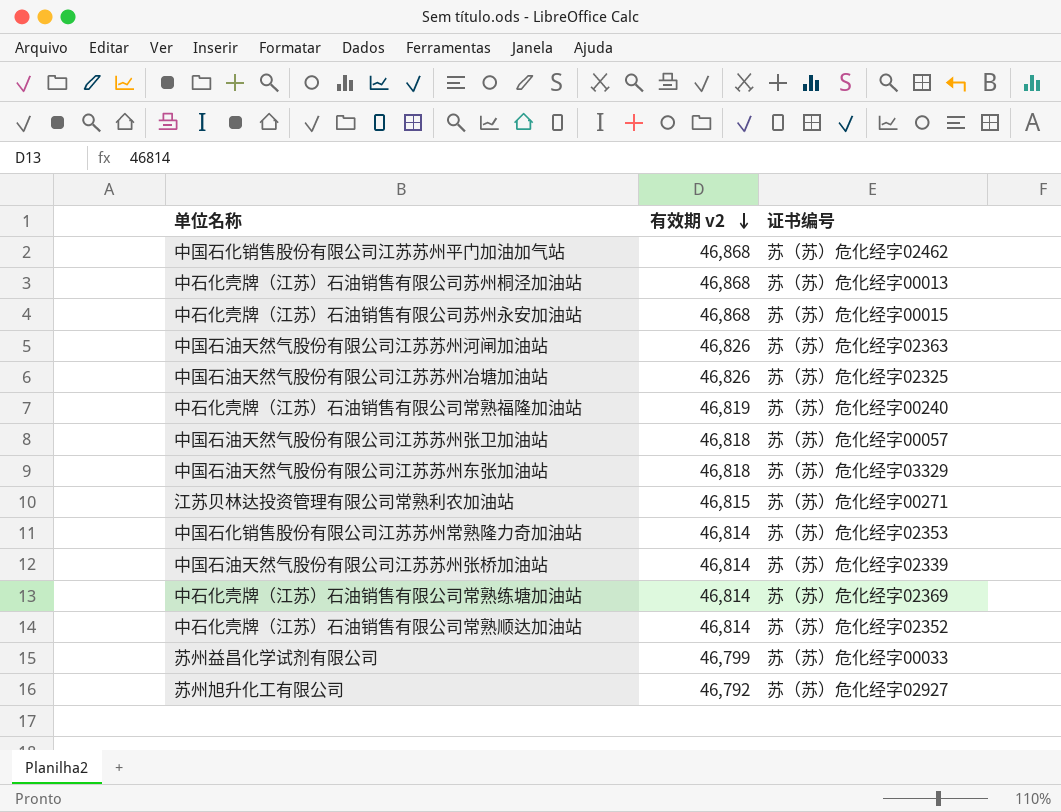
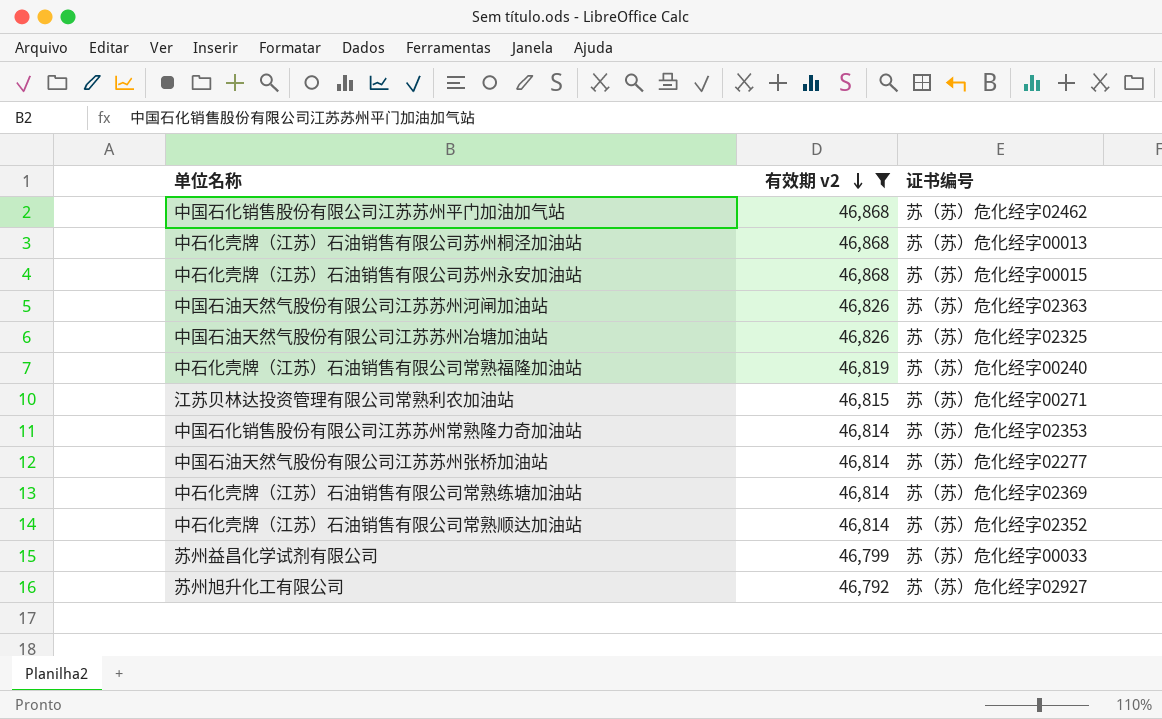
filter: none -> 有效期 v2 != 46,818
中国石油天然气股份有限公司江苏苏州张桥加油站 | 证书编号: 苏（苏）危化经字02339 -> 苏（苏）危化经字02277

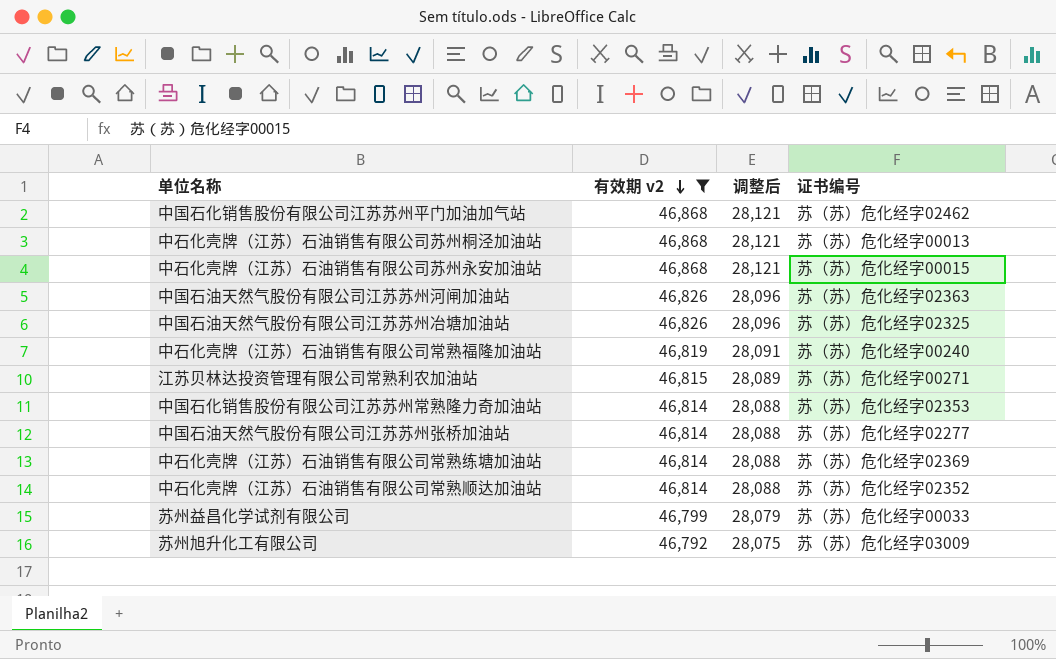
column 调整后 | formula: none -> [有效期 v2] * 0.6
苏州旭升化工有限公司 | 证书编号: 苏（苏）危化经字02927 -> 苏（苏）危化经字03009

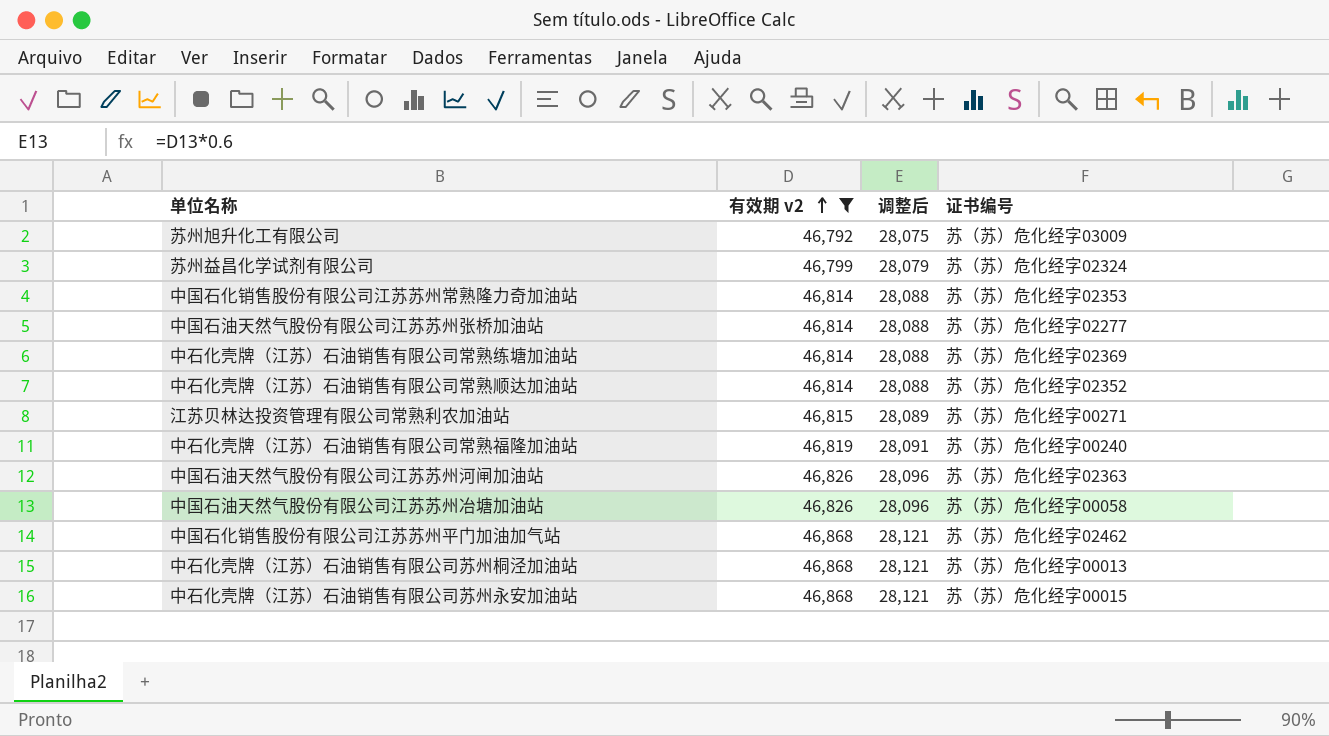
row order: 有效期 v2 descending -> 有效期 v2 ascending
苏州益昌化学试剂有限公司 | 证书编号: 苏（苏）危化经字00033 -> 苏（苏）危化经字02324
中国石油天然气股份有限公司江苏苏州冶塘加油站 | 证书编号: 苏（苏）危化经字02325 -> 苏（苏）危化经字00058

